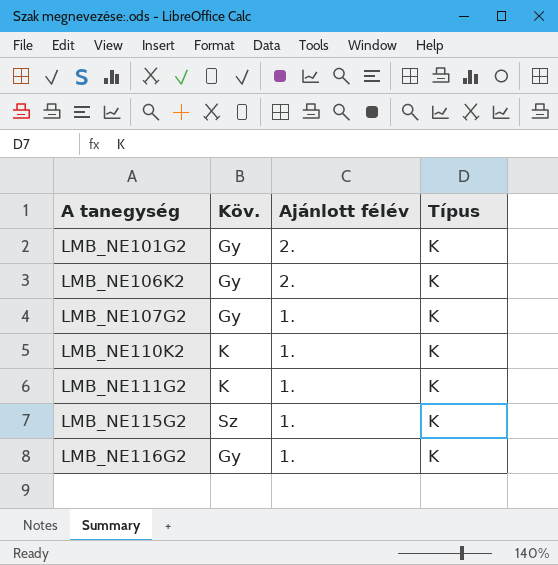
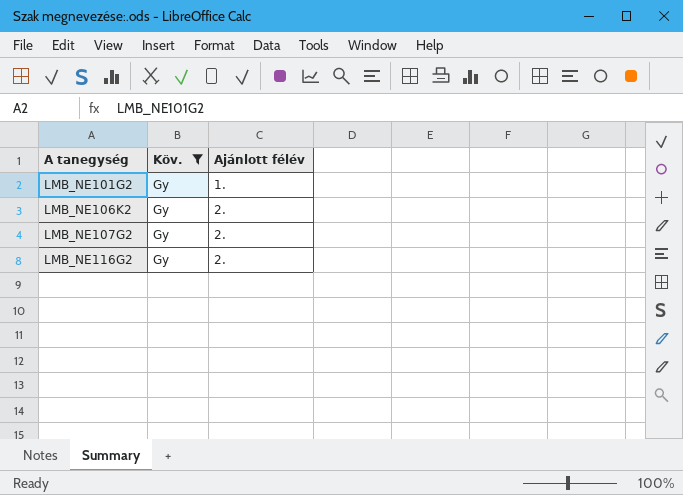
filter: none -> Köv. = Gy
column Típus | position: 4 -> none
LMB_NE101G2 | Ajánlott félév: 2. -> 1.
LMB_NE107G2 | Ajánlott félév: 1. -> 2.
LMB_NE116G2 | Ajánlott félév: 1. -> 2.

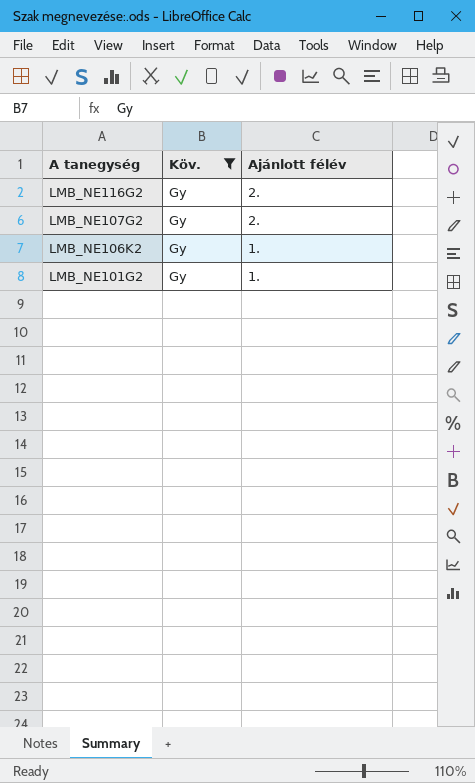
row order: A tanegység ascending -> A tanegység descending
LMB_NE106K2 | Ajánlott félév: 2. -> 1.

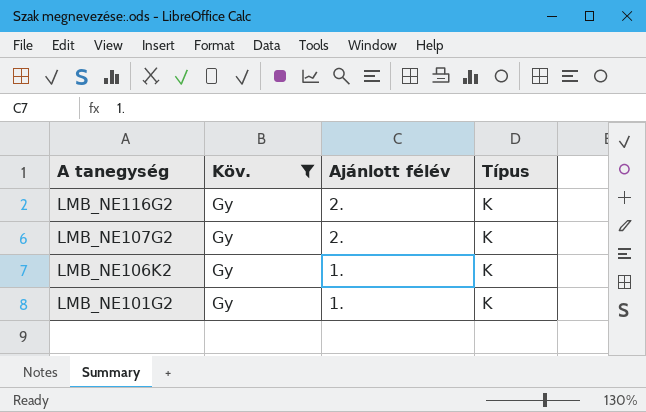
column Típus | position: none -> 4

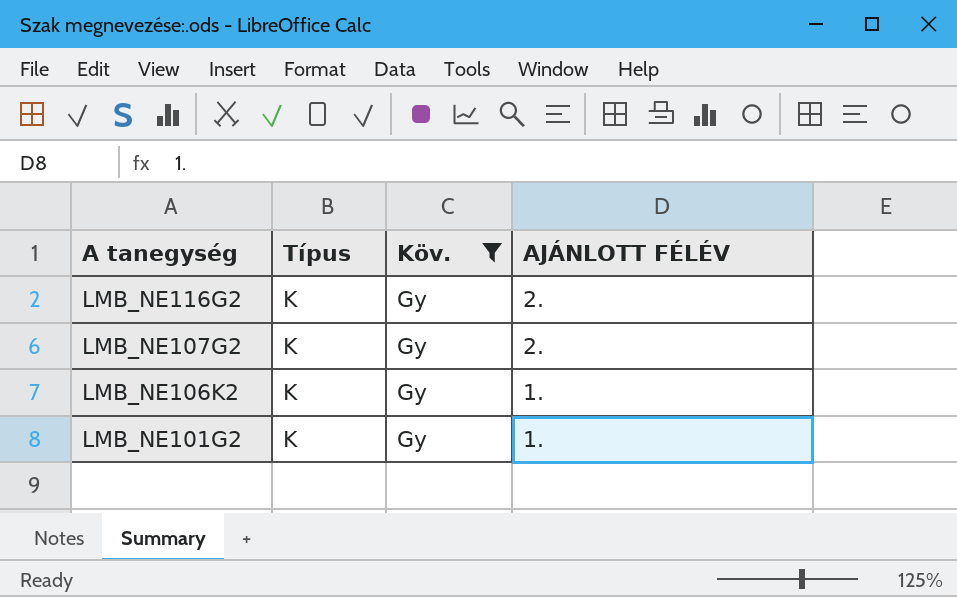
column Típus | position: 4 -> 2
column name: Ajánlott félév -> AJÁNLOTT FÉLÉV

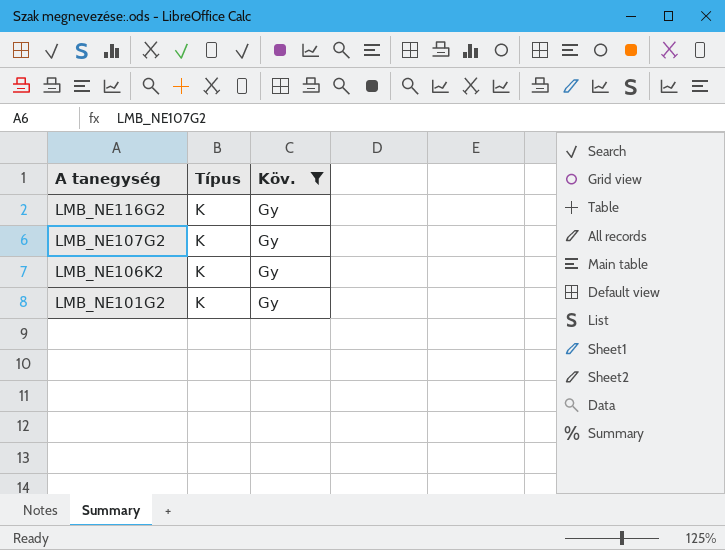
column AJÁNLOTT FÉLÉV | position: 4 -> none

